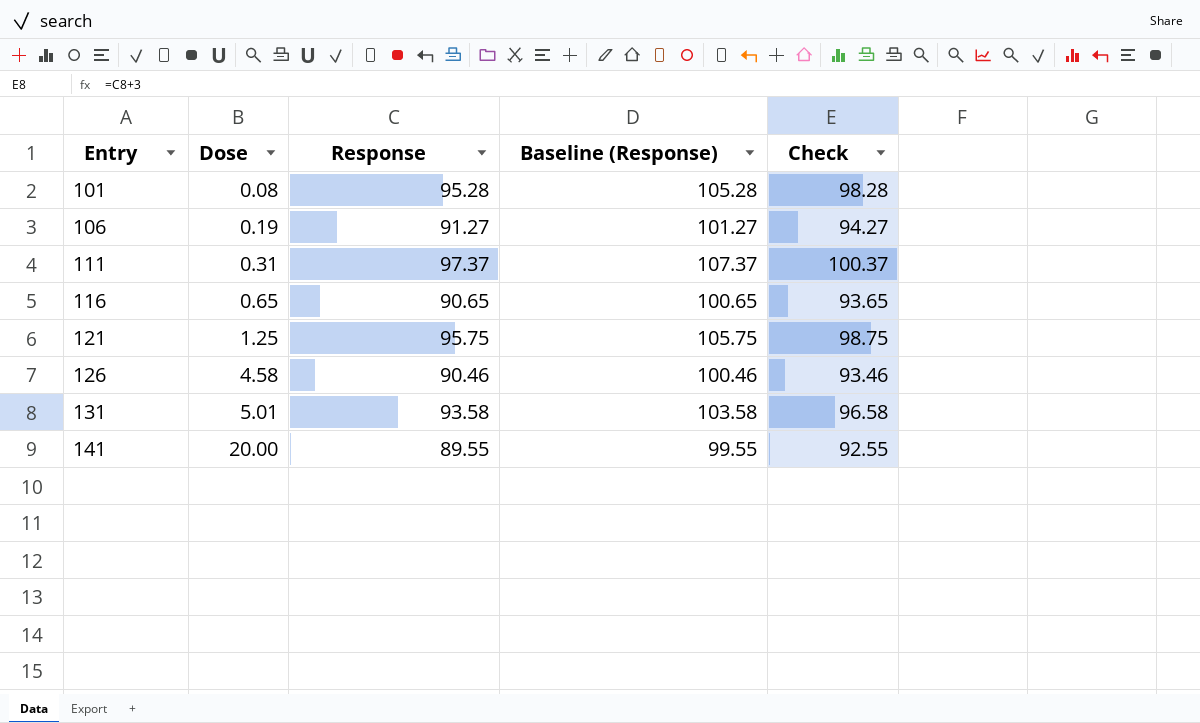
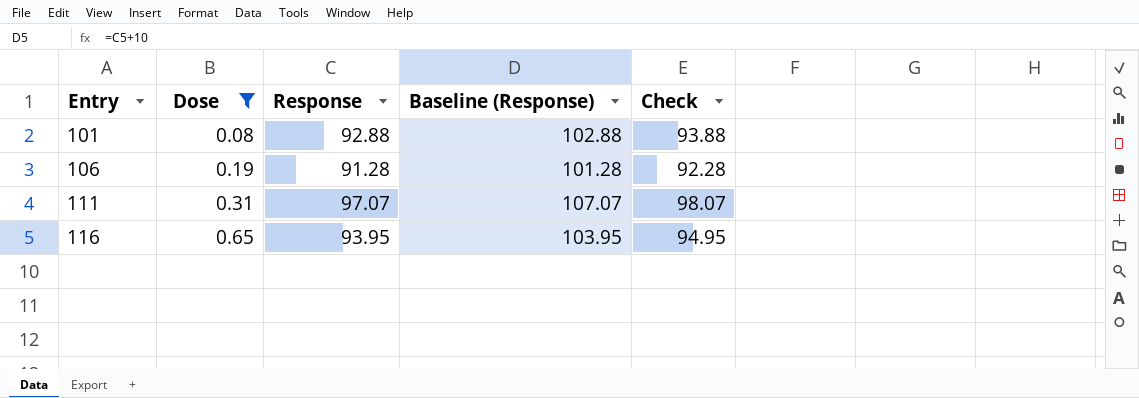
filter: none -> Dose <= 0.65
column Check | formula: [Response] + 3 -> [Response] + 1
101 | Response: 95.28 -> 92.88
101 | Baseline (Response): 105.28 -> 102.88
106 | Response: 91.27 -> 91.28
106 | Baseline (Response): 101.27 -> 101.28
111 | Response: 97.37 -> 97.07
111 | Baseline (Response): 107.37 -> 107.07
116 | Response: 90.65 -> 93.95
116 | Baseline (Response): 100.65 -> 103.95

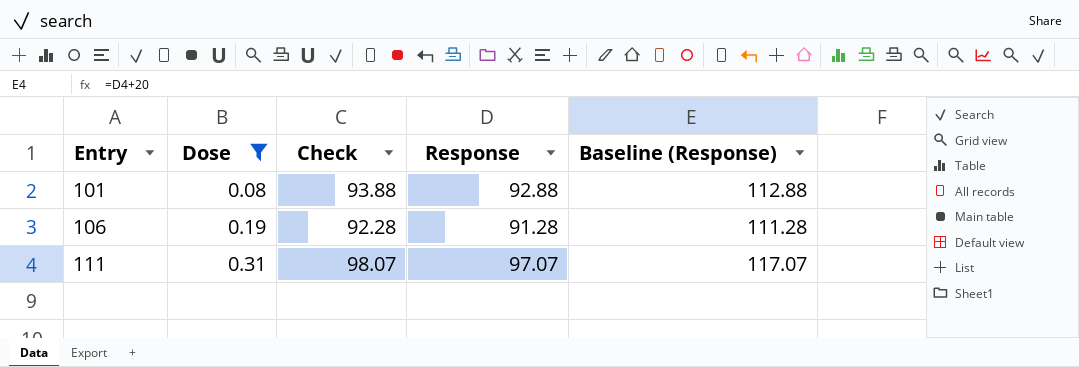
column Check | position: 5 -> 3
column Baseline (Response) | formula: [Response] + 10 -> [Response] + 20
row 116: 0.65 | 93.95 | 103.95 | 94.95 -> none

